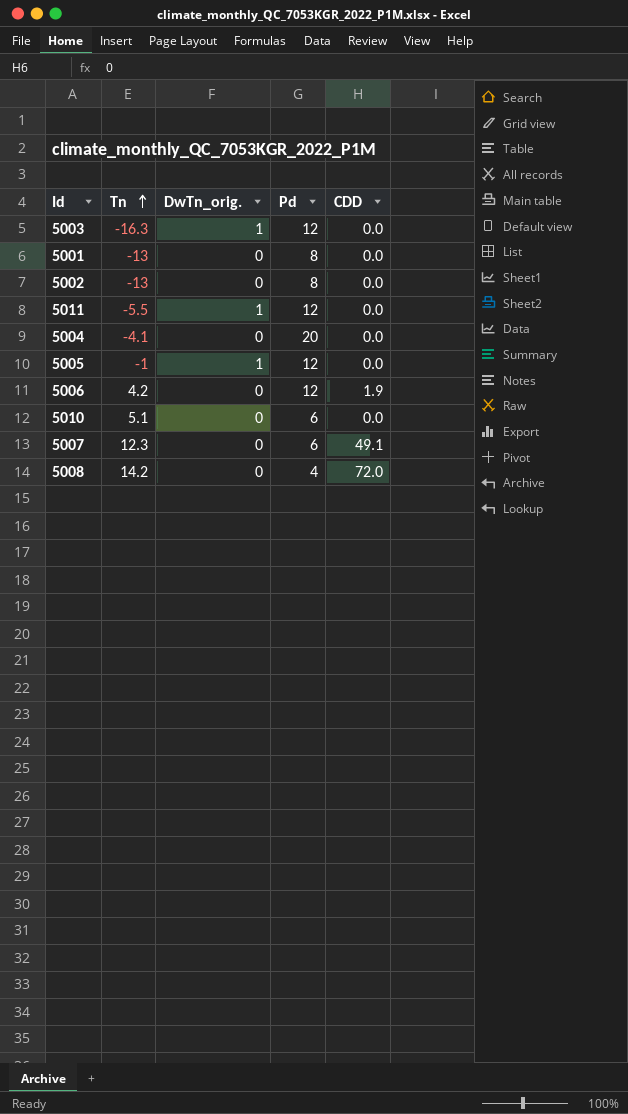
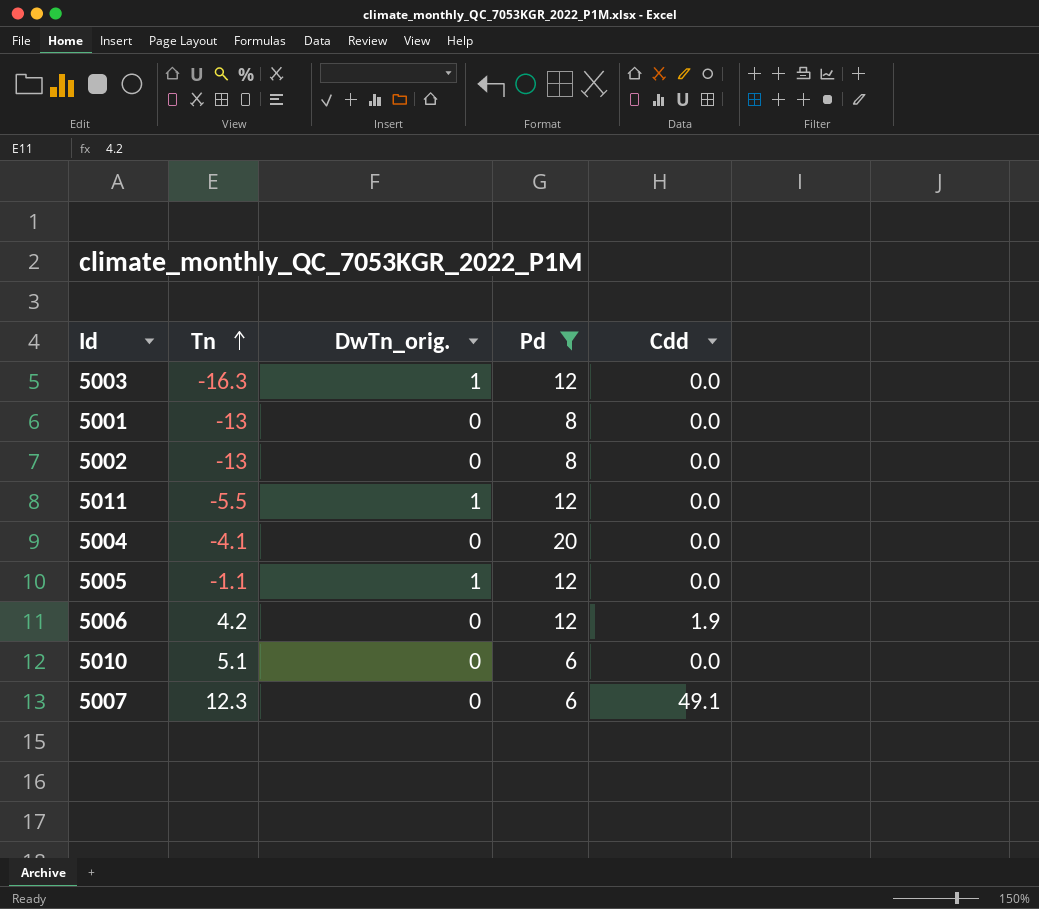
filter: none -> Pd != 4
column name: CDD -> Cdd
5005 | Tn: -1 -> -1.1

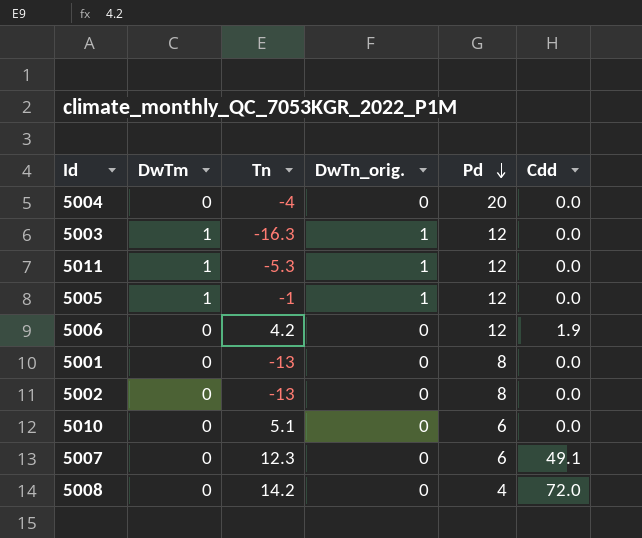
filter: Pd != 4 -> none
row order: Tn ascending -> Pd descending
column DwTm | position: none -> 2
5004 | Tn: -4.1 -> -4
5011 | Tn: -5.5 -> -5.3
5005 | Tn: -1.1 -> -1

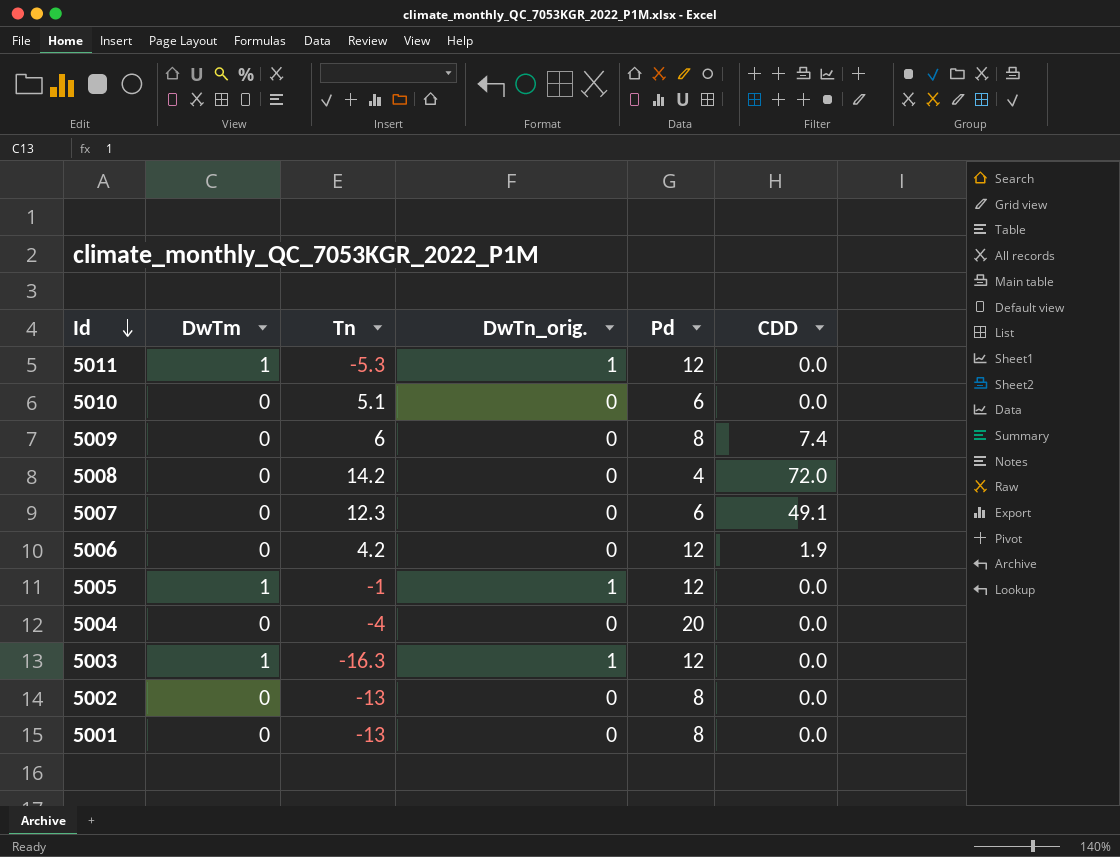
row order: Pd descending -> Id descending
column name: Cdd -> CDD
row 5009: none -> 0 | 6 | 0 | 8 | 7.4

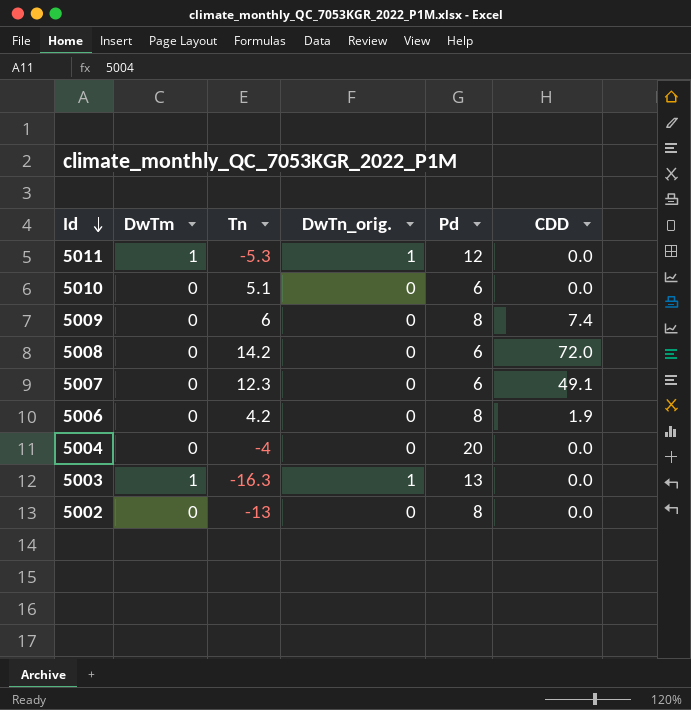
row 5005: 1 | -1 | 1 | 12 | 0.0 -> none
row 5001: 0 | -13 | 0 | 8 | 0.0 -> none
5008 | Pd: 4 -> 6
5006 | Pd: 12 -> 8
5003 | Pd: 12 -> 13

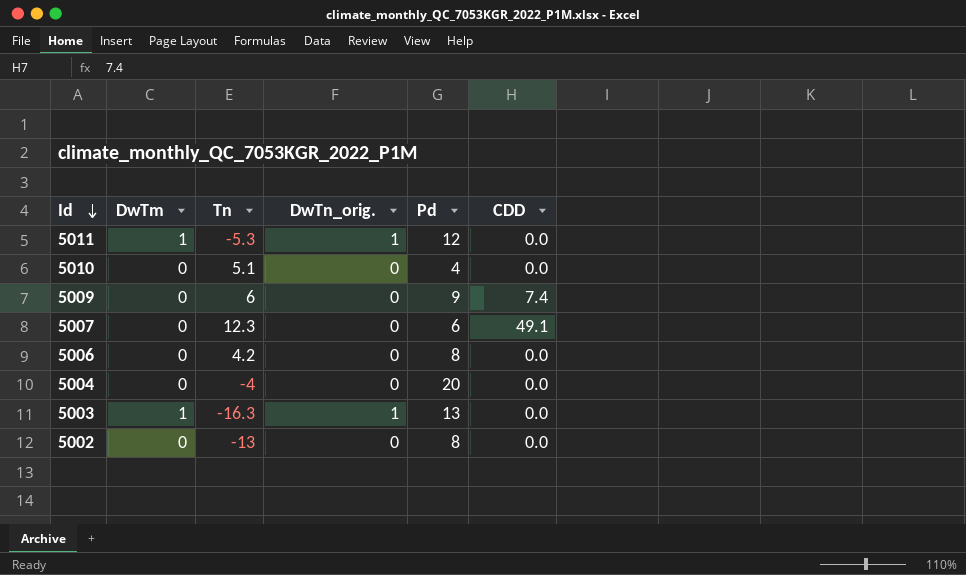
row 5008: 0 | 14.2 | 0 | 6 | 72.0 -> none
5010 | Pd: 6 -> 4
5009 | Pd: 8 -> 9
5006 | CDD: 1.9 -> 0.0

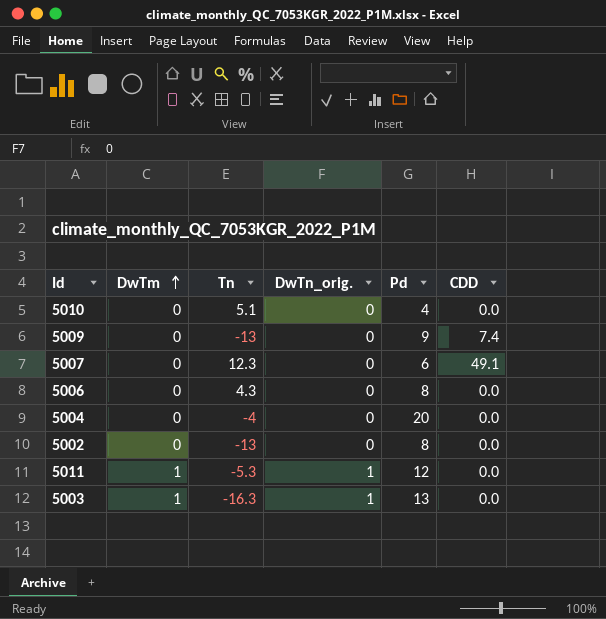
row order: Id descending -> DwTm ascending
5009 | Tn: 6 -> -13
5006 | Tn: 4.2 -> 4.3

